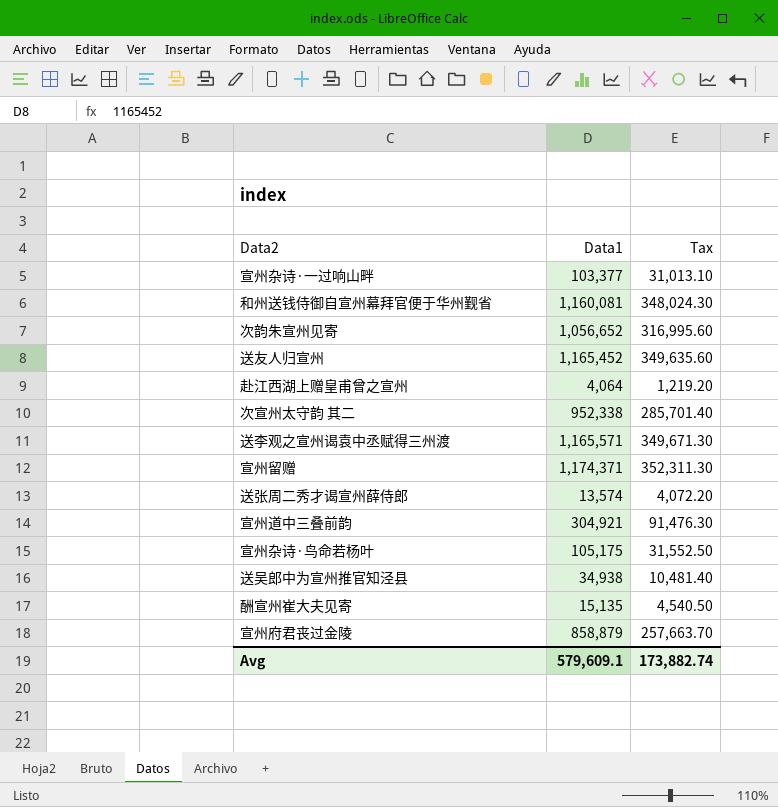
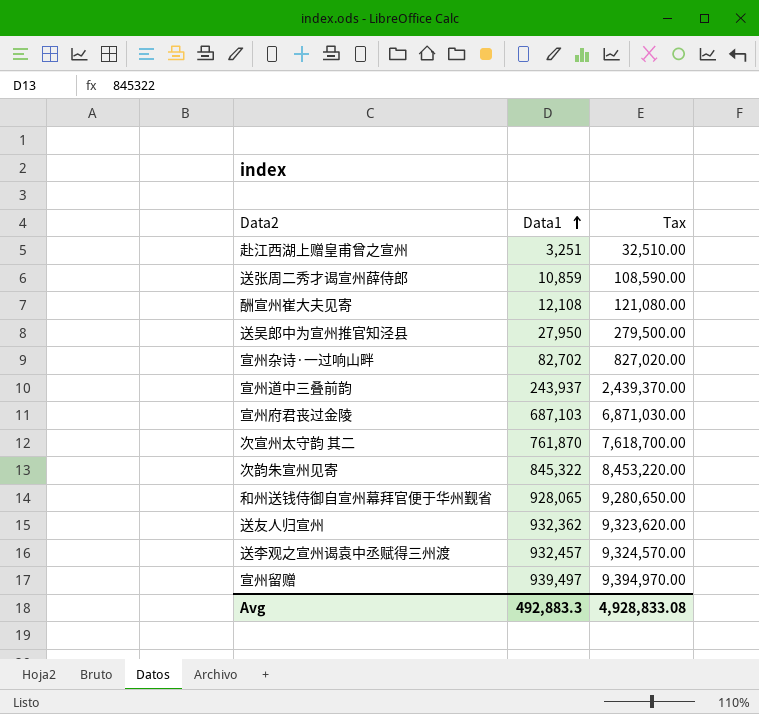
row order: none -> Data1 ascending
column Tax | formula: [Data1] * 0.3 -> [Data1] * 10
row 宣州杂诗·鸟命若杨叶: 105,175 | 31,552.50 -> none
赴江西湖上赠皇甫曾之宣州 | Data1: 4,064 -> 3,251
送张周二秀才谒宣州薛侍郎 | Data1: 13,574 -> 10,859
酬宣州崔大夫见寄 | Data1: 15,135 -> 12,108
送吴郎中为宣州推官知泾县 | Data1: 34,938 -> 27,950
宣州杂诗·一过响山畔 | Data1: 103,377 -> 82,702
宣州道中三叠前韵 | Data1: 304,921 -> 243,937
宣州府君丧过金陵 | Data1: 858,879 -> 687,103
次宣州太守韵 其二 | Data1: 952,338 -> 761,870
次韵朱宣州见寄 | Data1: 1,056,652 -> 845,322
和州送钱侍御自宣州幕拜官便于华州觐省 | Data1: 1,160,081 -> 928,065
送友人归宣州 | Data1: 1,165,452 -> 932,362
送李观之宣州谒袁中丞赋得三州渡 | Data1: 1,165,571 -> 932,457
宣州留赠 | Data1: 1,174,371 -> 939,497
Avg | Data1: 579,609.1 -> 492,883.3
Avg | Tax: 173,882.74 -> 4,928,833.08

